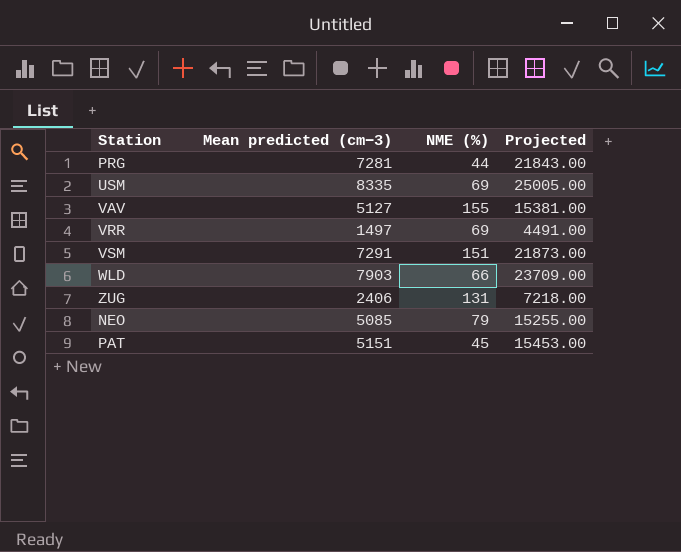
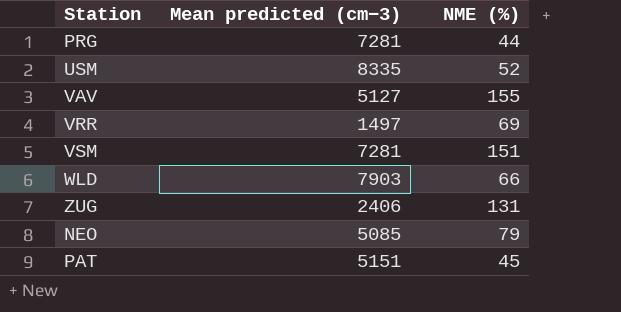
column Projected | formula: [Mean predicted (cm−3)] * 3 -> none
USM | NME (%): 69 -> 52
VSM | Mean predicted (cm−3): 7291 -> 7281

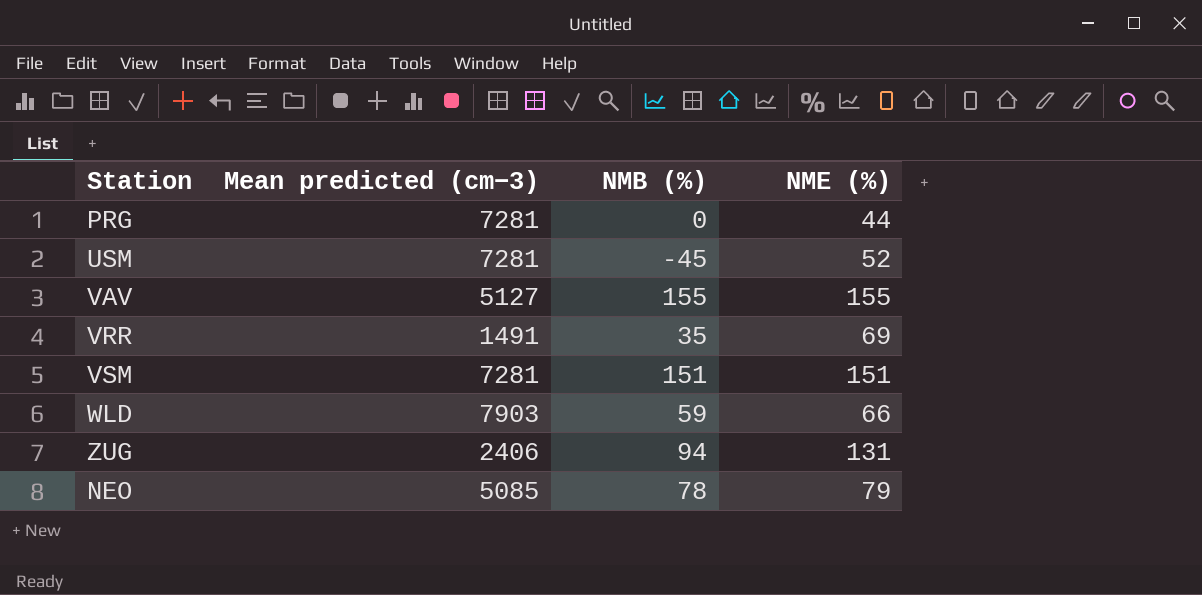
column NMB (%) | position: none -> 3
row PAT: 5151 | 45 -> none
USM | Mean predicted (cm−3): 8335 -> 7281
VRR | Mean predicted (cm−3): 1497 -> 1491

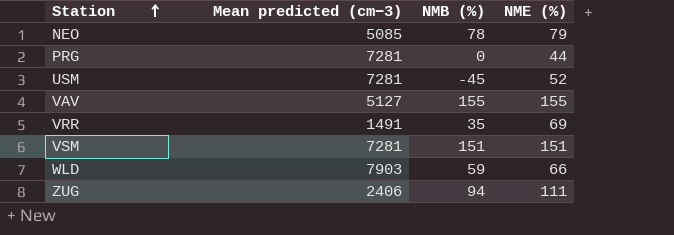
row order: none -> Station ascending
ZUG | NME (%): 131 -> 111

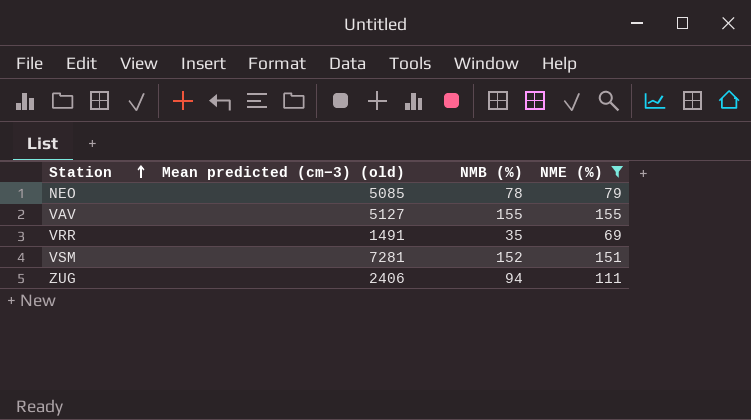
filter: none -> NME (%) >= 69
column name: Mean predicted (cm−3) -> Mean predicted (cm−3) (old)
VSM | NMB (%): 151 -> 152

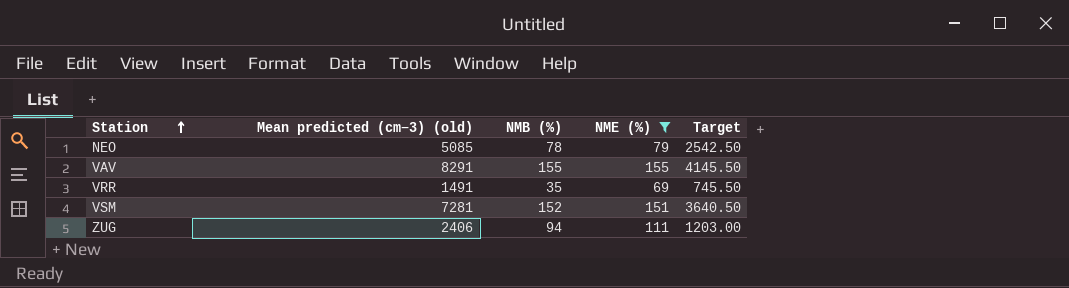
column Target | formula: none -> [Mean predicted (cm−3) (old)] * 0.5
VAV | Mean predicted (cm−3) (old): 5127 -> 8291

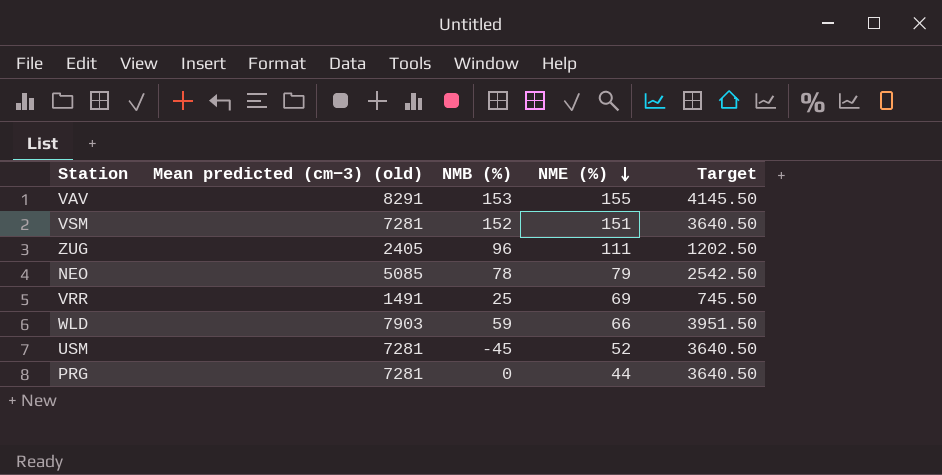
filter: NME (%) >= 69 -> none
row order: Station ascending -> NME (%) descending
VAV | NMB (%): 155 -> 153
ZUG | Mean predicted (cm−3) (old): 2406 -> 2405
ZUG | NMB (%): 94 -> 96
ZUG | Target: 1203.00 -> 1202.50
VRR | NMB (%): 35 -> 25

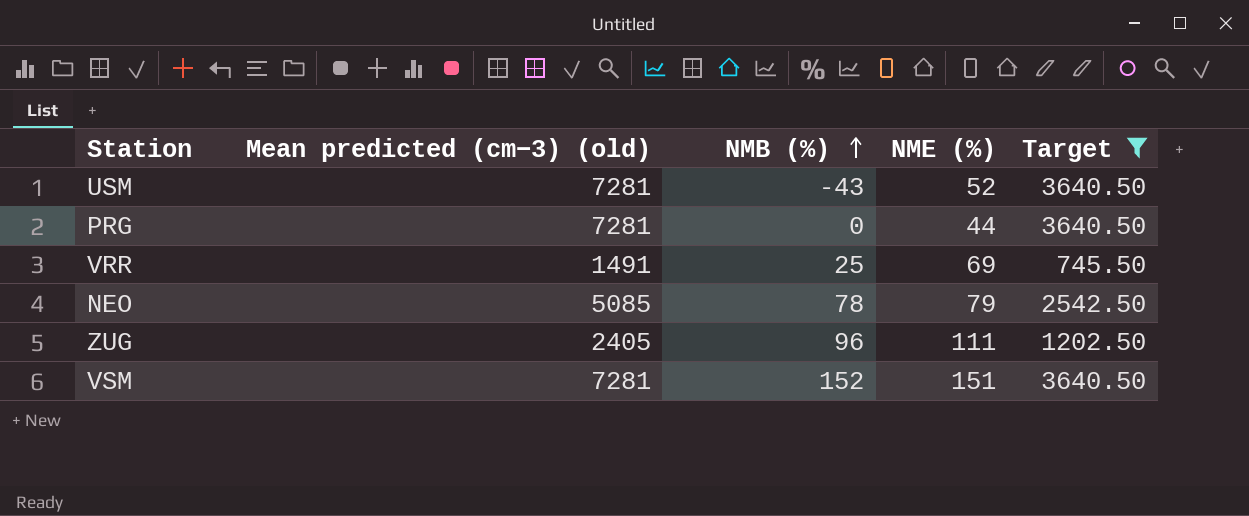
filter: none -> Target <= 3640.50
row order: NME (%) descending -> NMB (%) ascending
USM | NMB (%): -45 -> -43

